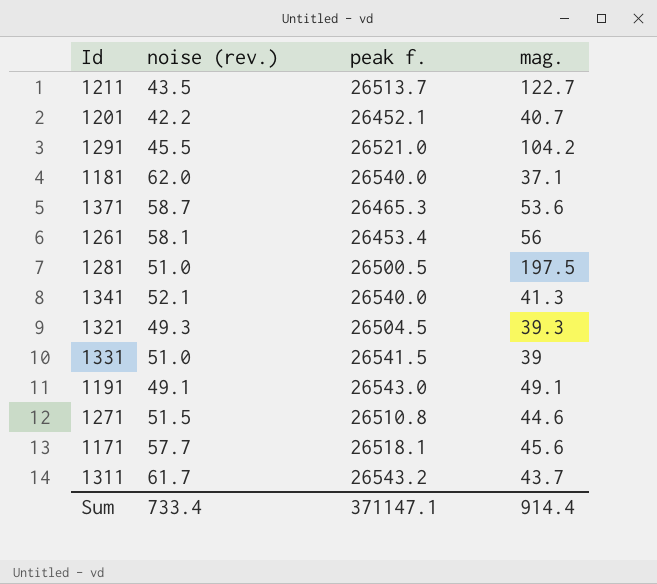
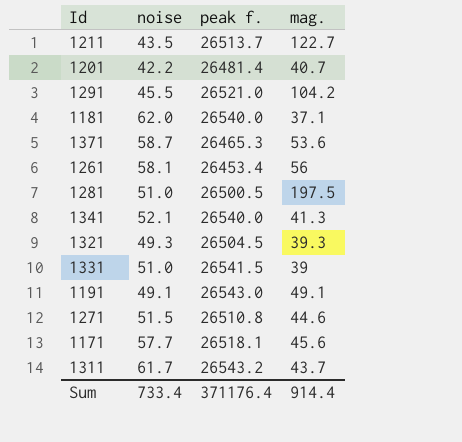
column name: noise (rev.) -> noise
1201 | peak f.: 26452.1 -> 26481.4
Sum | peak f.: 371147.1 -> 371176.4

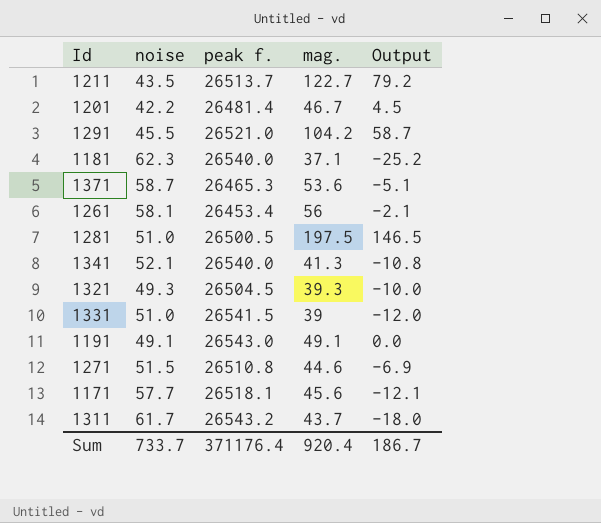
column Output | formula: none -> [mag.] - [noise]
1201 | mag.: 40.7 -> 46.7
1181 | noise: 62.0 -> 62.3
Sum | noise: 733.4 -> 733.7
Sum | mag.: 914.4 -> 920.4

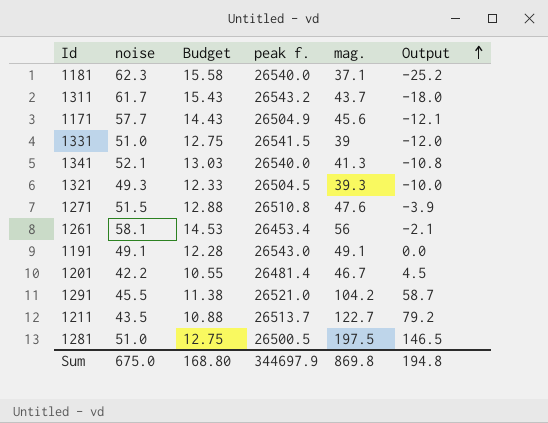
row order: none -> Output ascending
column Budget | formula: none -> [noise] * 0.25
row 1371: 58.7 | 26465.3 | 53.6 | -5.1 -> none
1171 | peak f.: 26518.1 -> 26504.9
1271 | mag.: 44.6 -> 47.6
1271 | Output: -6.9 -> -3.9
Sum | noise: 733.7 -> 675.0
Sum | peak f.: 371176.4 -> 344697.9
Sum | mag.: 920.4 -> 869.8
Sum | Output: 186.7 -> 194.8

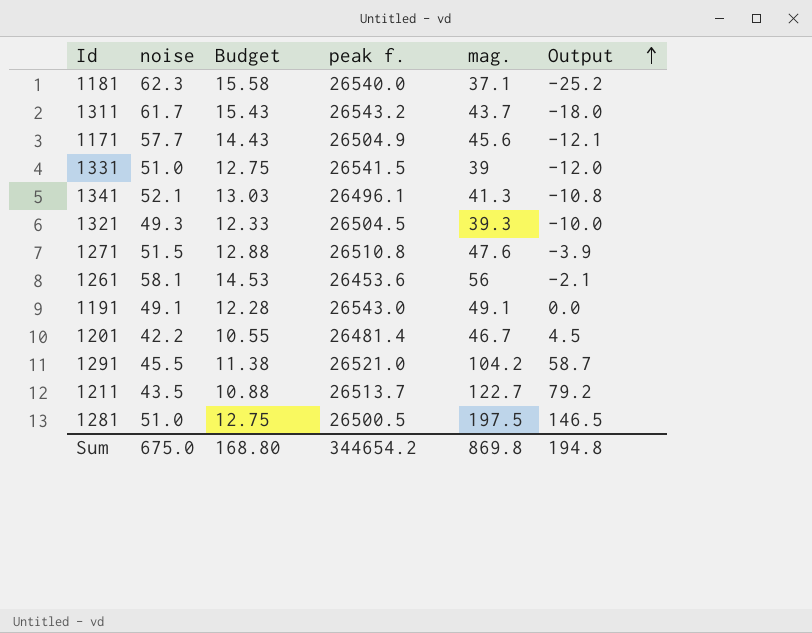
1341 | peak f.: 26540.0 -> 26496.1
1261 | peak f.: 26453.4 -> 26453.6
Sum | peak f.: 344697.9 -> 344654.2

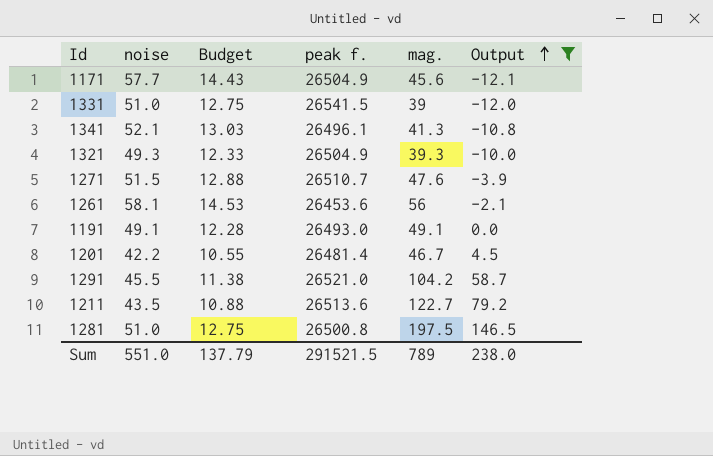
filter: none -> Output >= -12.1
1321 | peak f.: 26504.5 -> 26504.9
1271 | peak f.: 26510.8 -> 26510.7
1191 | peak f.: 26543.0 -> 26493.0
1211 | peak f.: 26513.7 -> 26513.6
1281 | peak f.: 26500.5 -> 26500.8
Sum | noise: 675.0 -> 551.0
Sum | Budget: 168.80 -> 137.79
Sum | peak f.: 344654.2 -> 291521.5
Sum | mag.: 869.8 -> 789
Sum | Output: 194.8 -> 238.0

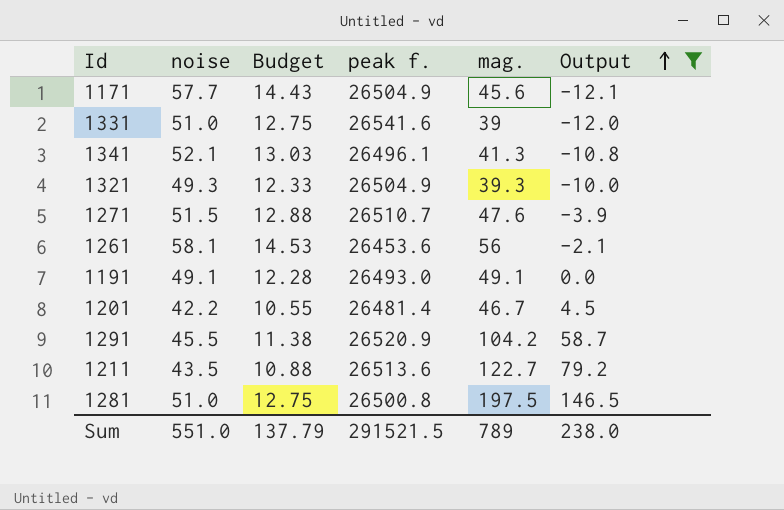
1331 | peak f.: 26541.5 -> 26541.6
1291 | peak f.: 26521.0 -> 26520.9

